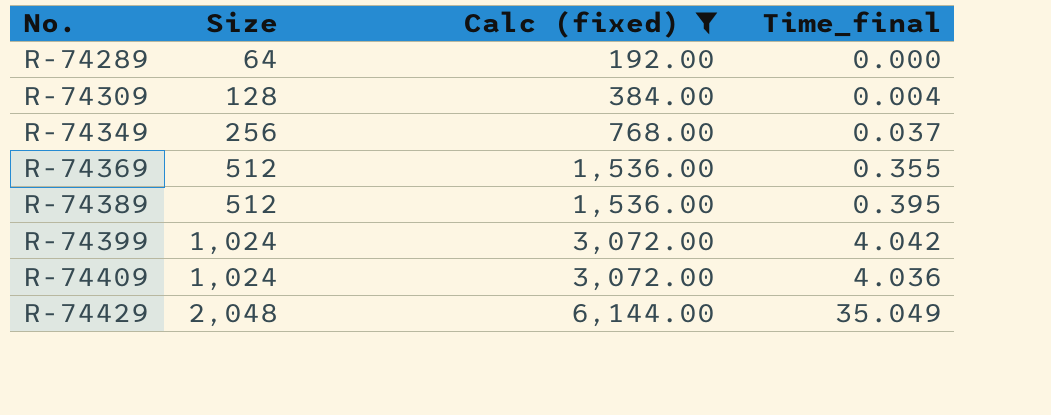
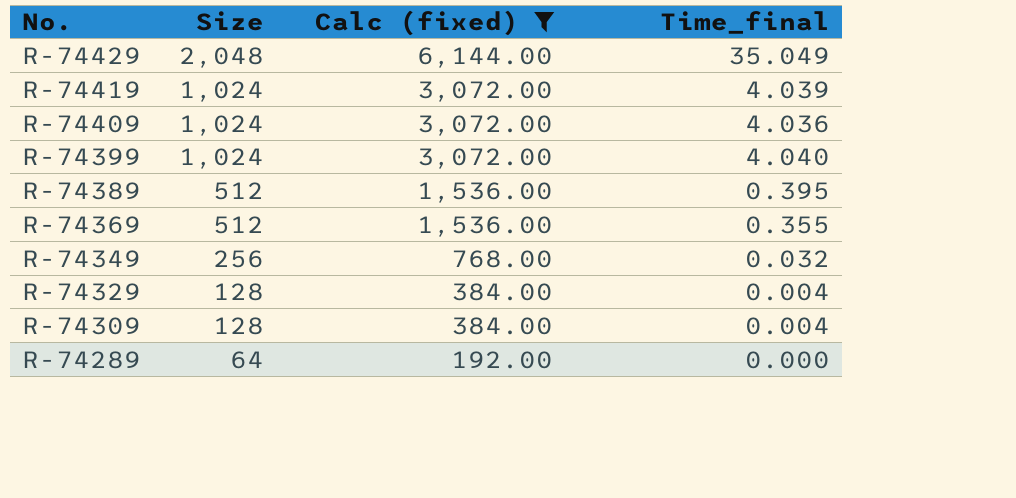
row order: No. ascending -> No. descending
row R-74419: none -> 1,024 | 3,072.00 | 4.039
R-74399 | Time_final: 4.042 -> 4.040
R-74349 | Time_final: 0.037 -> 0.032
row R-74329: none -> 128 | 384.00 | 0.004

